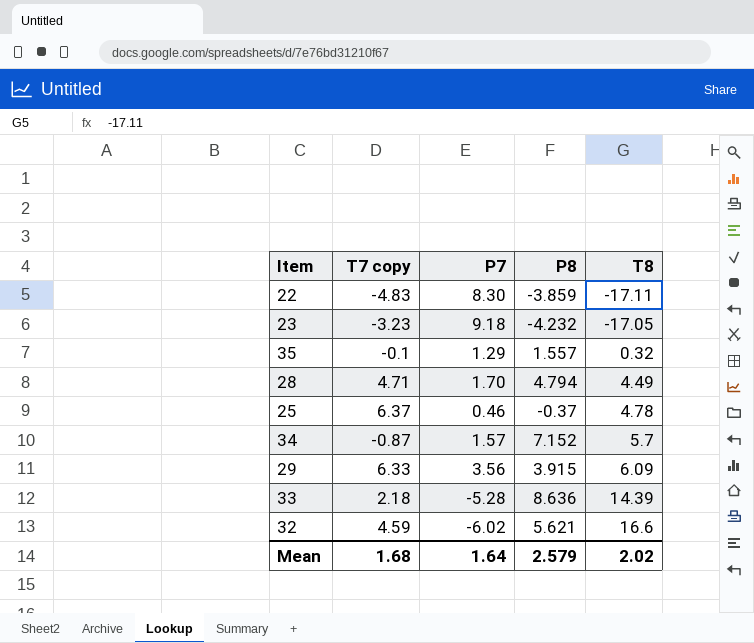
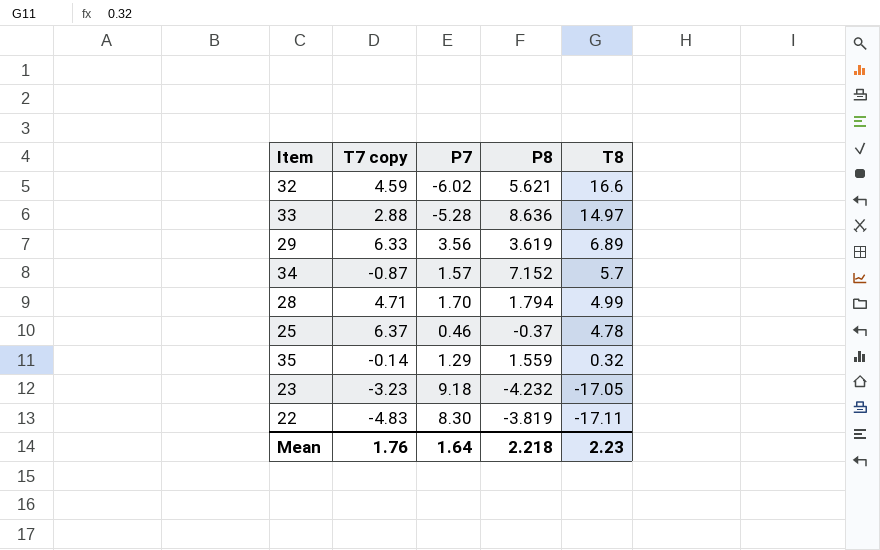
row order: T8 ascending -> T8 descending
33 | T7 copy: 2.18 -> 2.88
33 | T8: 14.39 -> 14.97
29 | P8: 3.915 -> 3.619
29 | T8: 6.09 -> 6.89
28 | P8: 4.794 -> 1.794
28 | T8: 4.49 -> 4.99
35 | T7 copy: -0.1 -> -0.14
35 | P8: 1.557 -> 1.559
22 | P8: -3.859 -> -3.819
Mean | T7 copy: 1.68 -> 1.76
Mean | P8: 2.579 -> 2.218
Mean | T8: 2.02 -> 2.23

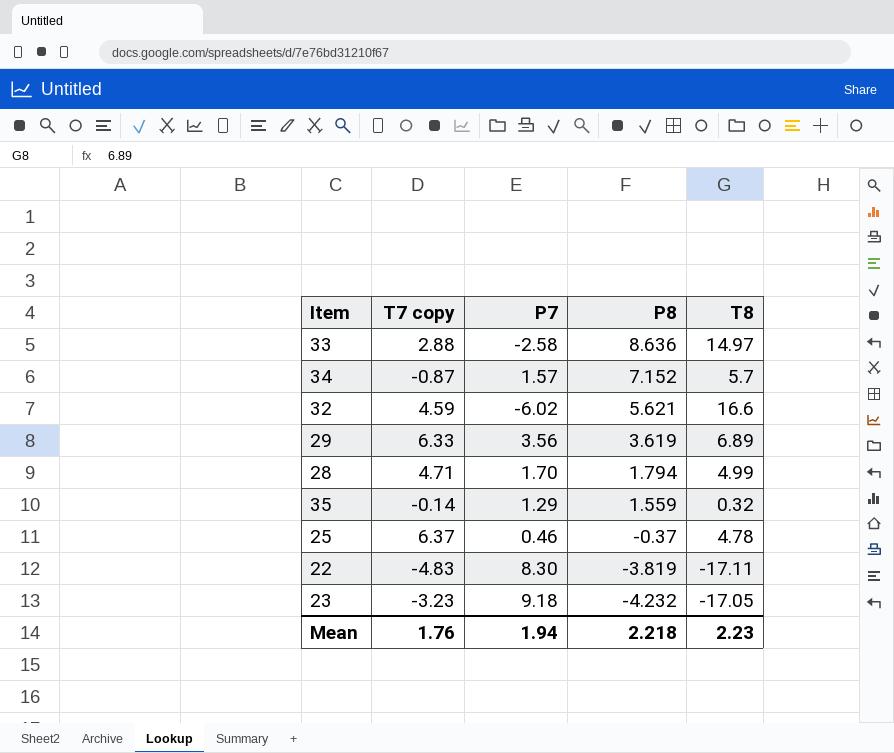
row order: T8 descending -> P8 descending
33 | P7: -5.28 -> -2.58
Mean | P7: 1.64 -> 1.94

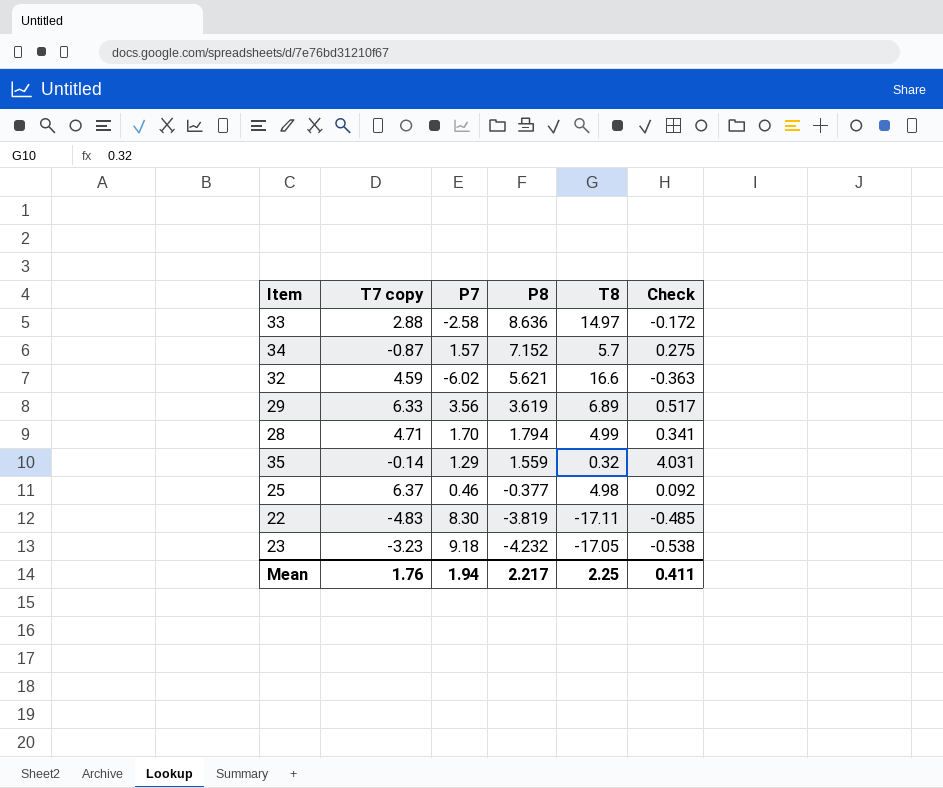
column Check | formula: none -> [P7] / [T8]
25 | P8: -0.37 -> -0.377
25 | T8: 4.78 -> 4.98
Mean | P8: 2.218 -> 2.217
Mean | T8: 2.23 -> 2.25

